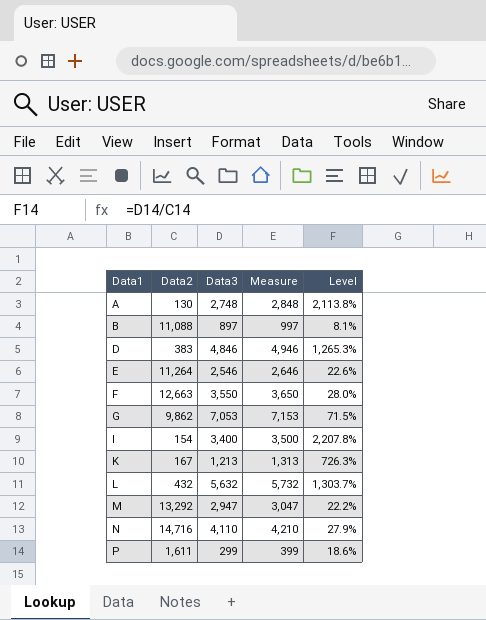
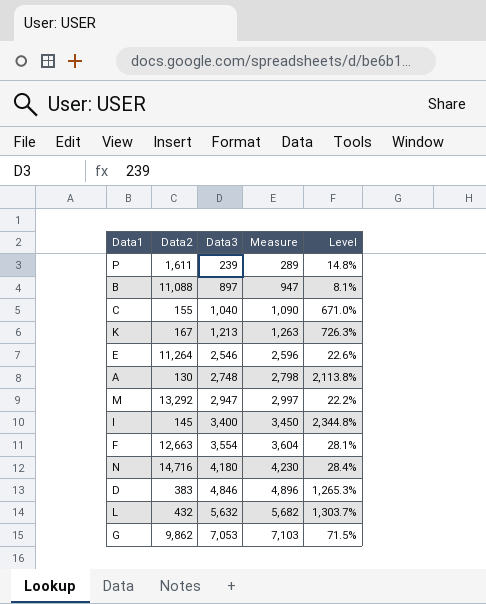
row order: Data1 ascending -> Data3 ascending
column Measure | formula: [Data3] + 100 -> [Data3] + 50
P | Data3: 299 -> 239
P | Level: 18.6% -> 14.8%
row C: none -> 155 | 1,040 | 1,090 | 671.0%
I | Data2: 154 -> 145
I | Level: 2,207.8% -> 2,344.8%
F | Data3: 3,550 -> 3,554
F | Level: 28.0% -> 28.1%
N | Data3: 4,110 -> 4,180
N | Level: 27.9% -> 28.4%

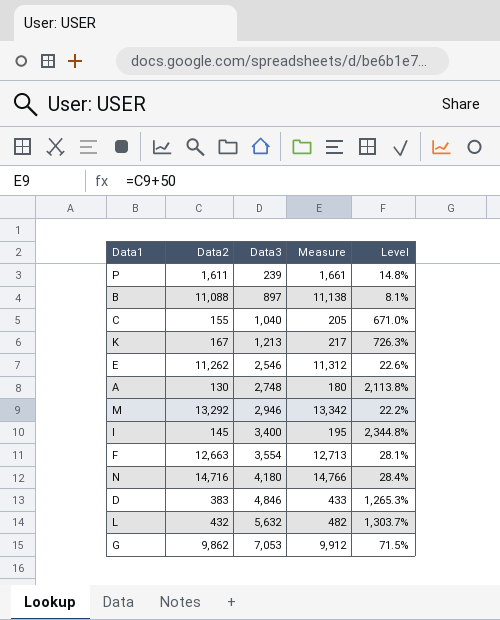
column Measure | formula: [Data3] + 50 -> [Data2] + 50
E | Data2: 11,264 -> 11,262
M | Data3: 2,947 -> 2,946

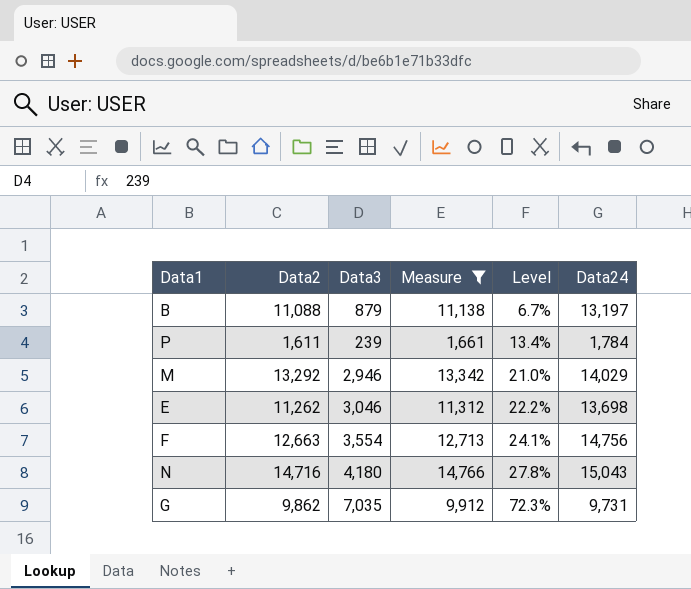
filter: none -> Measure >= 1,661
row order: Data3 ascending -> Level ascending
column Level | formula: [Data3] / [Data2] -> [Data3] / [Data24]
column Data24 | position: none -> 6
B | Data3: 897 -> 879
E | Data3: 2,546 -> 3,046
G | Data3: 7,053 -> 7,035

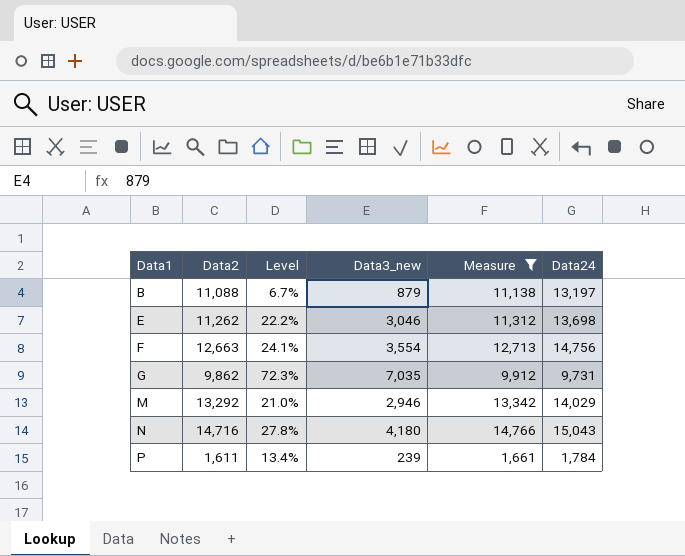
row order: Level ascending -> Data1 ascending
column Level | position: 5 -> 3
column name: Data3 -> Data3_new

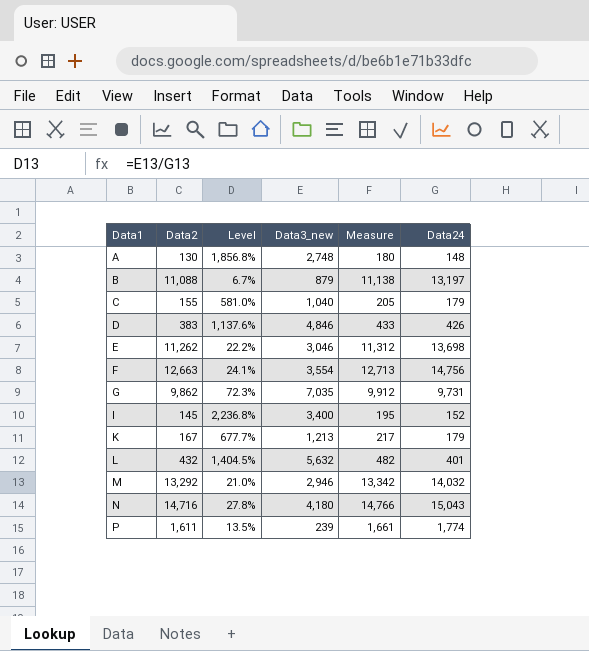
filter: Measure >= 1,661 -> none
M | Data24: 14,029 -> 14,032
P | Level: 13.4% -> 13.5%
P | Data24: 1,784 -> 1,774

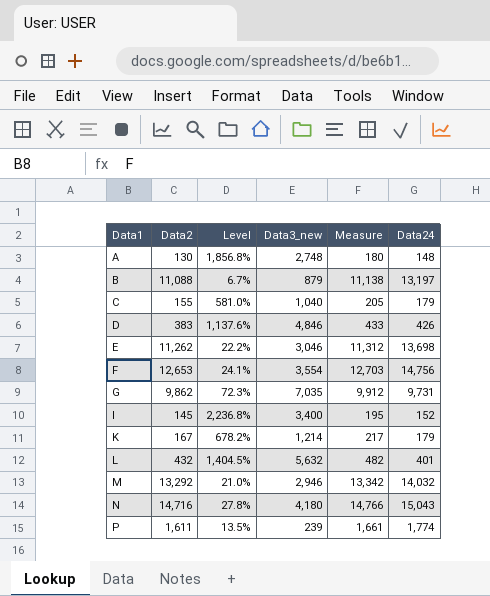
F | Data2: 12,663 -> 12,653
F | Measure: 12,713 -> 12,703
K | Level: 677.7% -> 678.2%
K | Data3_new: 1,213 -> 1,214

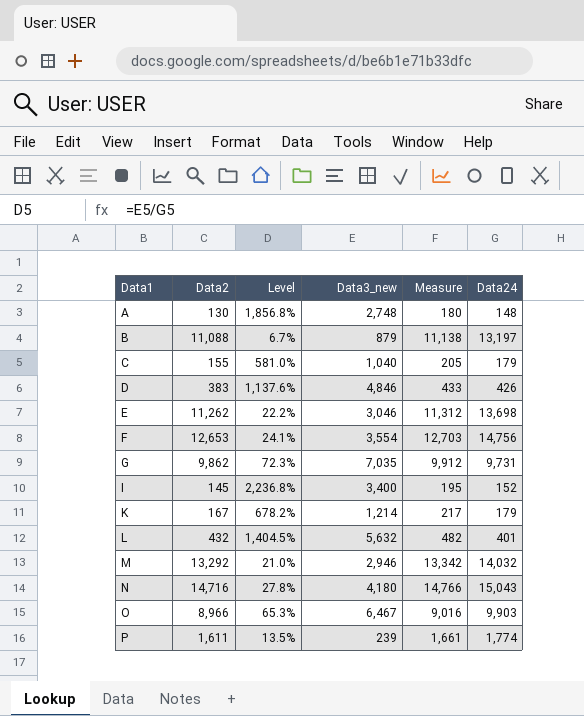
row O: none -> 8,966 | 65.3% | 6,467 | 9,016 | 9,903

